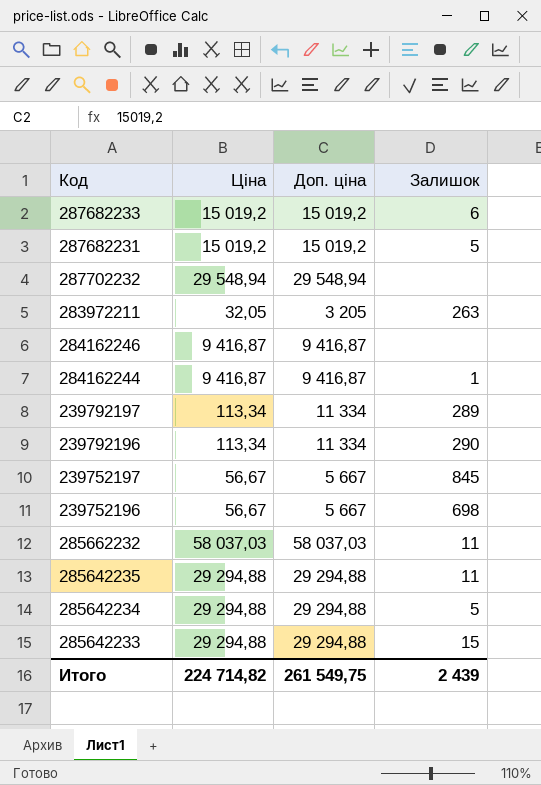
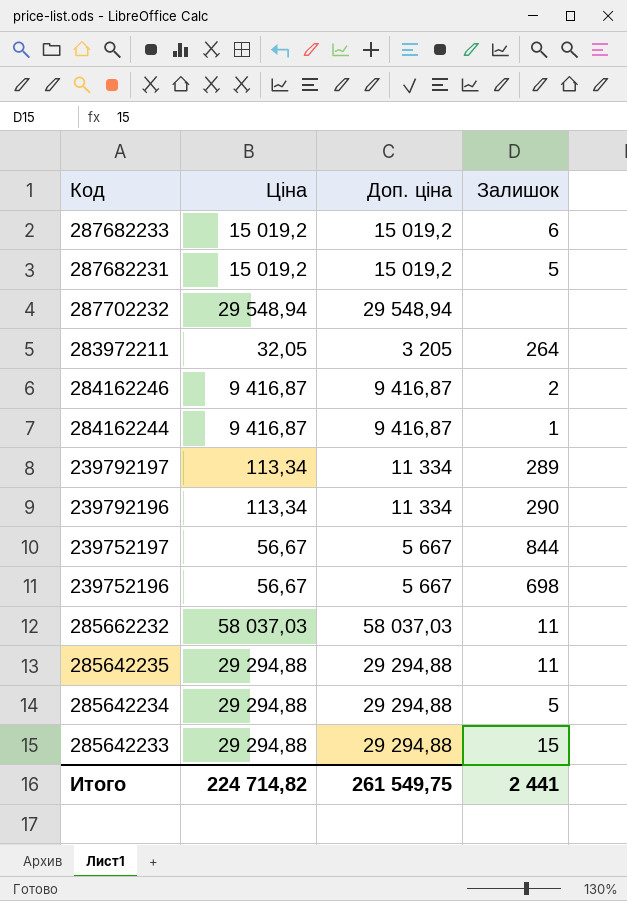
283972211 | Залишок: 263 -> 264
284162246 | Залишок: none -> 2
239752197 | Залишок: 845 -> 844
Итого | Залишок: 2 439 -> 2 441

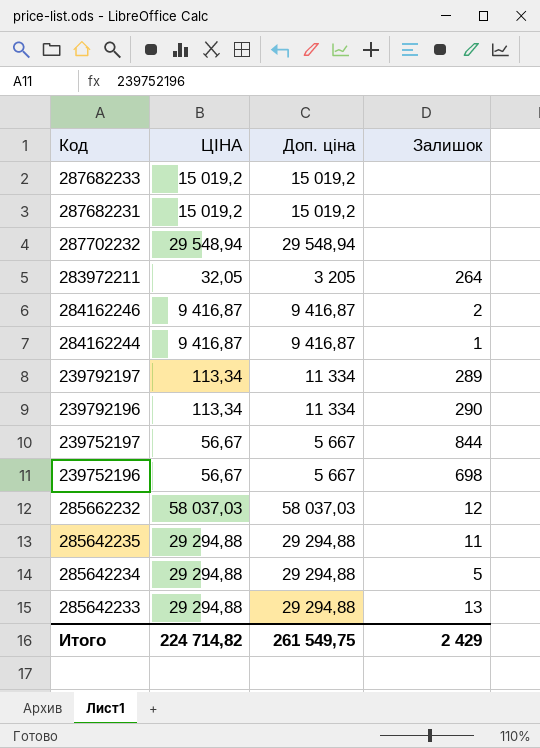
column name: Ціна -> ЦІНА
287682233 | Залишок: 6 -> none
287682231 | Залишок: 5 -> none
285662232 | Залишок: 11 -> 12
285642233 | Залишок: 15 -> 13
Итого | Залишок: 2 441 -> 2 429

